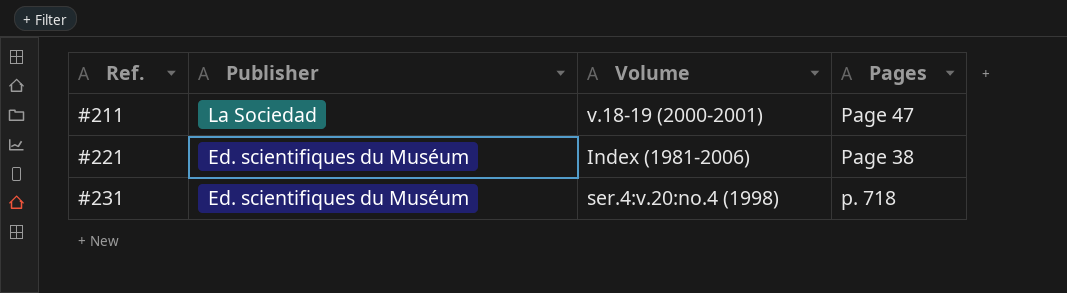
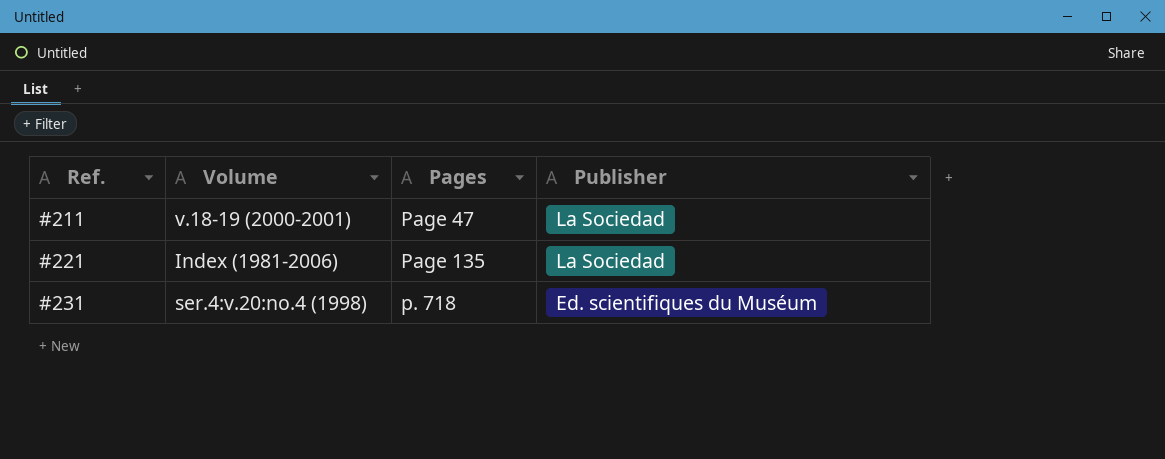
column Publisher | position: 2 -> 4
#221 | Pages: Page 38 -> Page 135
#221 | Publisher: Ed. scientifiques du Muséum -> La Sociedad

